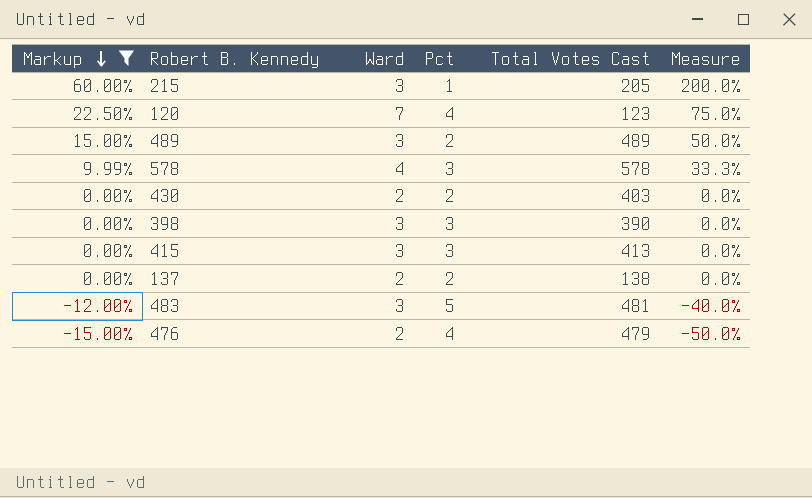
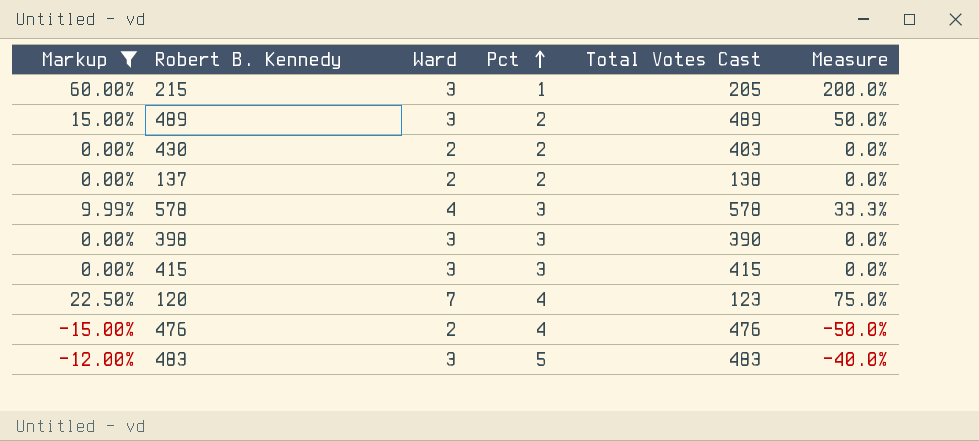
row order: Markup descending -> Pct ascending
415 | Total Votes Cast: 413 -> 415
476 | Total Votes Cast: 479 -> 476
483 | Total Votes Cast: 481 -> 483

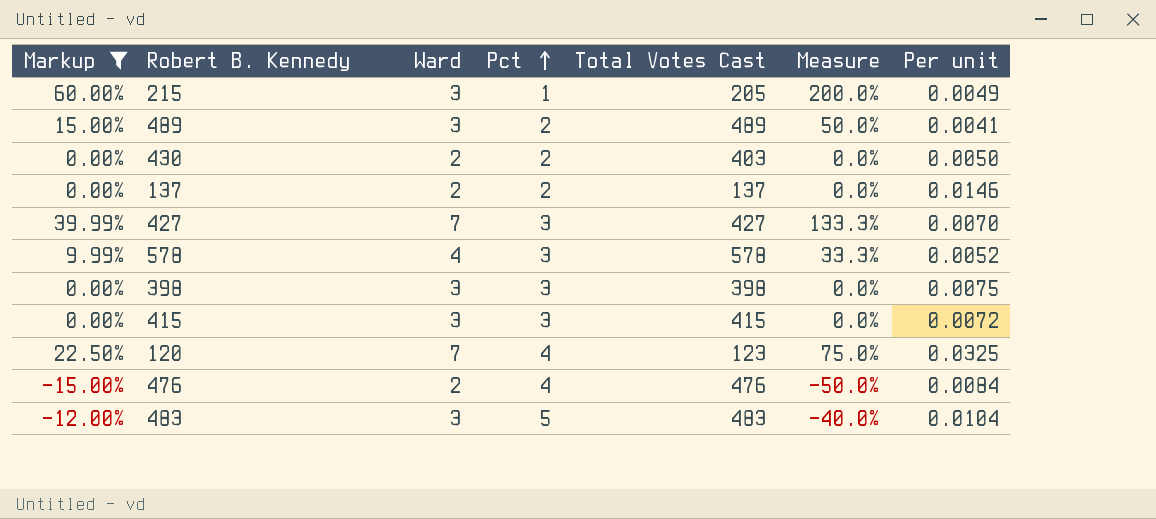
column Per unit | formula: none -> [Pct] / [Total Votes Cast]
137 | Total Votes Cast: 138 -> 137
row 427: none -> 39.99% | 7 | 3 | 427 | 133.3% | 0.0070
398 | Total Votes Cast: 390 -> 398

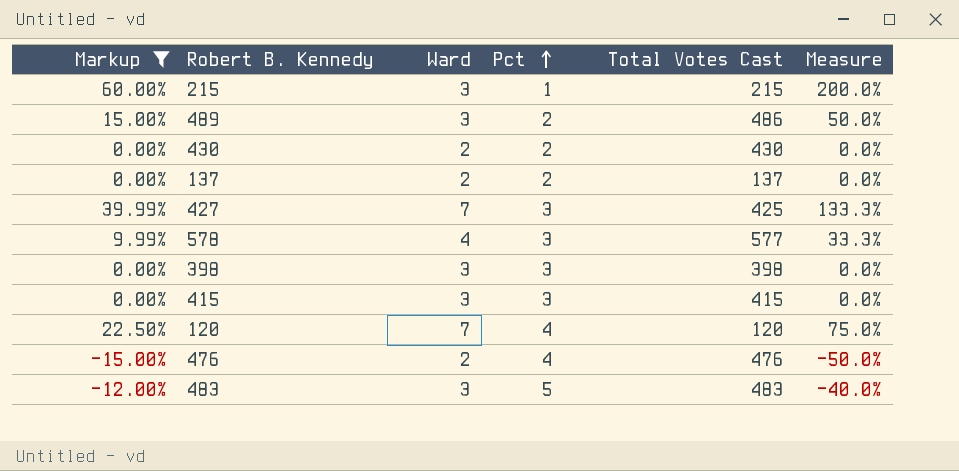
column Per unit | formula: [Pct] / [Total Votes Cast] -> none
215 | Total Votes Cast: 205 -> 215
489 | Total Votes Cast: 489 -> 486
430 | Total Votes Cast: 403 -> 430
427 | Total Votes Cast: 427 -> 425
578 | Total Votes Cast: 578 -> 577
120 | Total Votes Cast: 123 -> 120

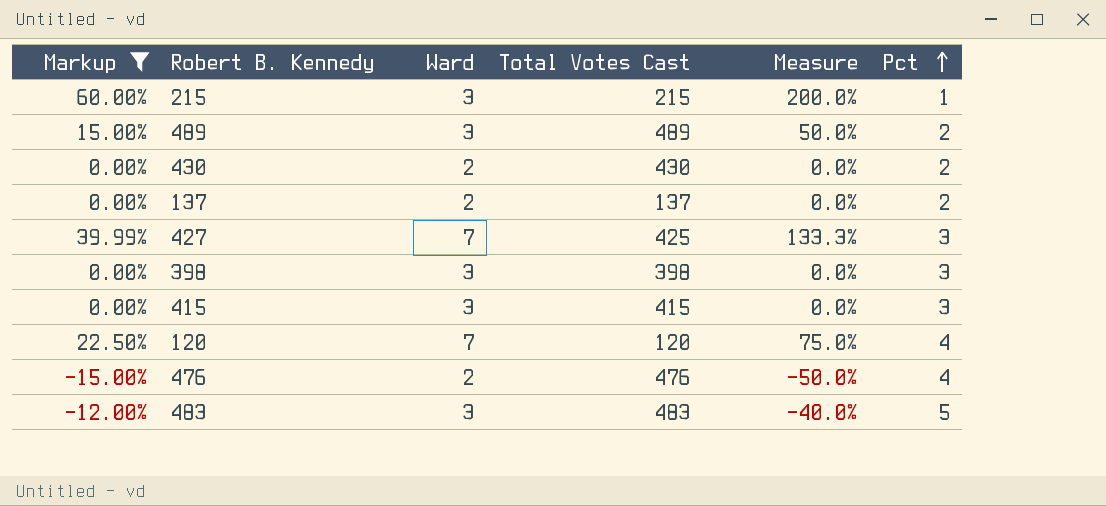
column Pct | position: 4 -> 6
row 578: 9.99% | 4 | 3 | 577 | 33.3% -> none
489 | Total Votes Cast: 486 -> 489

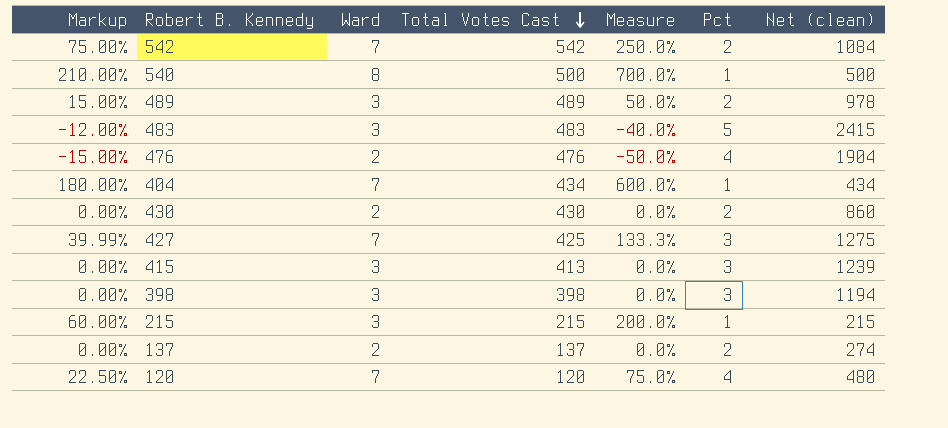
filter: Markup <= 60.00% -> none
row order: Pct ascending -> Total Votes Cast descending
column Net (clean) | formula: none -> [Total Votes Cast] * [Pct]
415 | Total Votes Cast: 415 -> 413

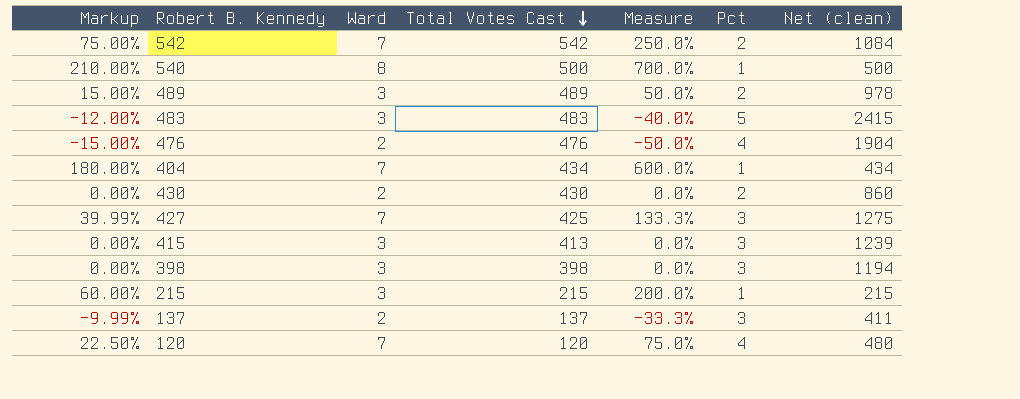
137 | Markup: 0.00% -> -9.99%
137 | Measure: 0.0% -> -33.3%
137 | Pct: 2 -> 3
137 | Net (clean): 274 -> 411

